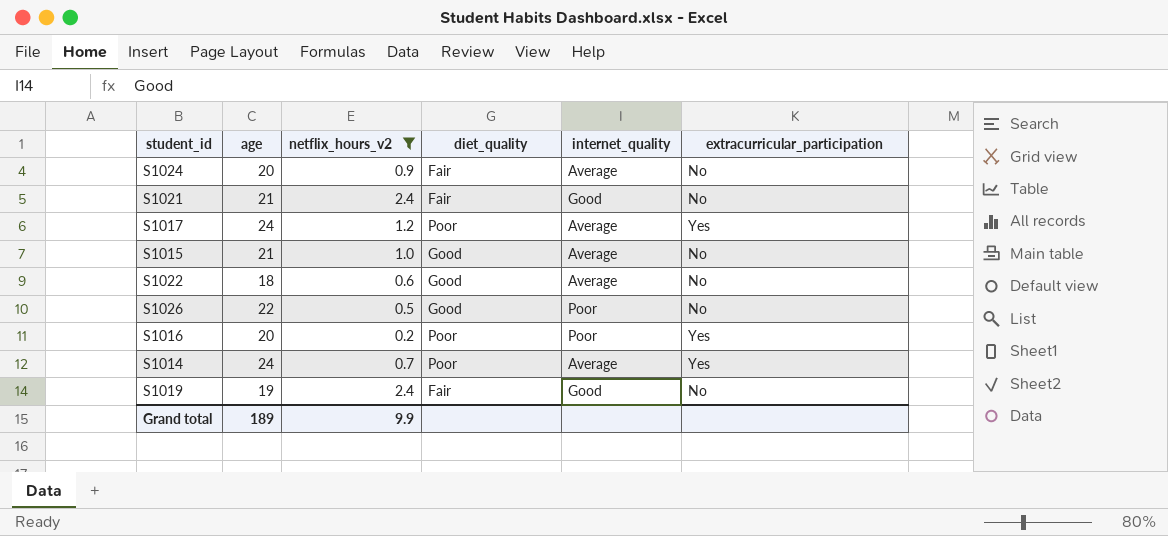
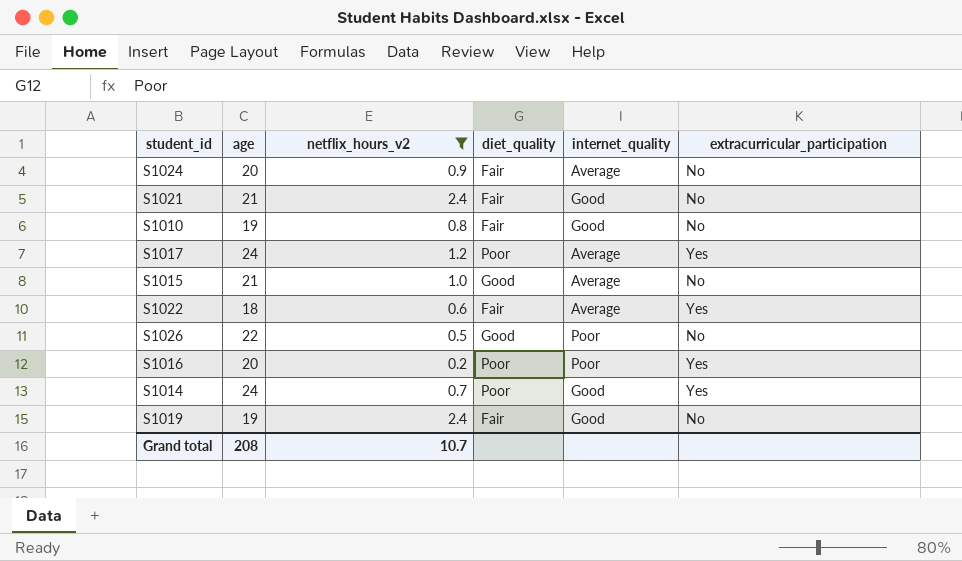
row S1010: none -> 19 | 0.8 | Fair | Good | No
S1022 | diet_quality: Good -> Fair
S1022 | extracurricular_participation: No -> Yes
S1014 | internet_quality: Average -> Good
Grand total | age: 189 -> 208
Grand total | netflix_hours_v2: 9.9 -> 10.7

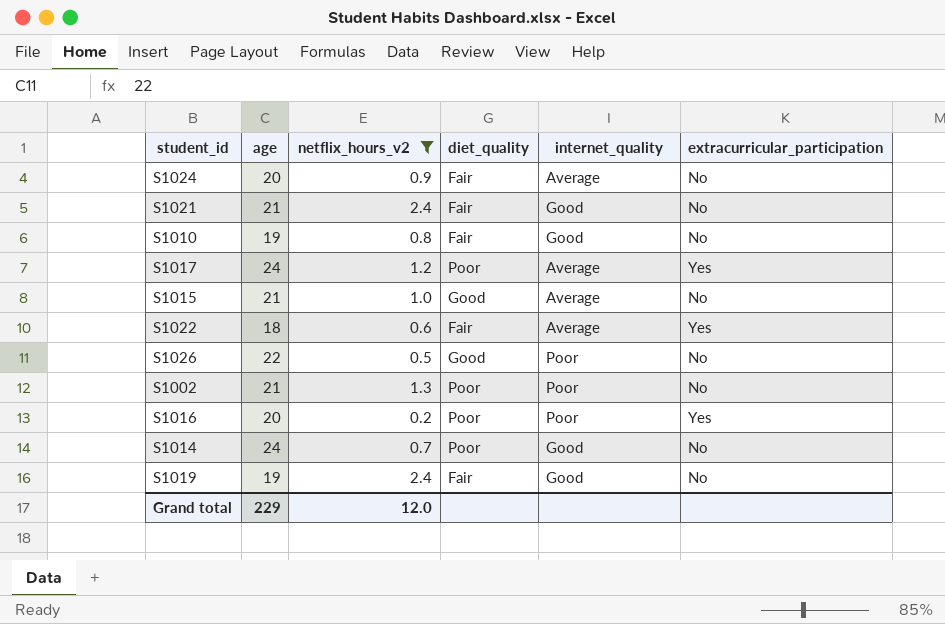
row S1002: none -> 21 | 1.3 | Poor | Poor | No
S1014 | extracurricular_participation: Yes -> No
Grand total | age: 208 -> 229
Grand total | netflix_hours_v2: 10.7 -> 12.0

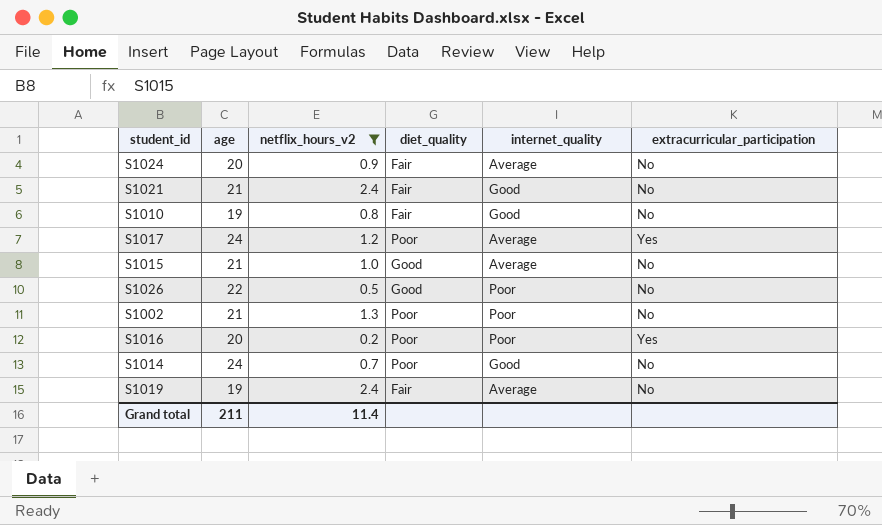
row S1022: 18 | 0.6 | Fair | Average | Yes -> none
S1019 | internet_quality: Good -> Average
Grand total | age: 229 -> 211
Grand total | netflix_hours_v2: 12.0 -> 11.4

